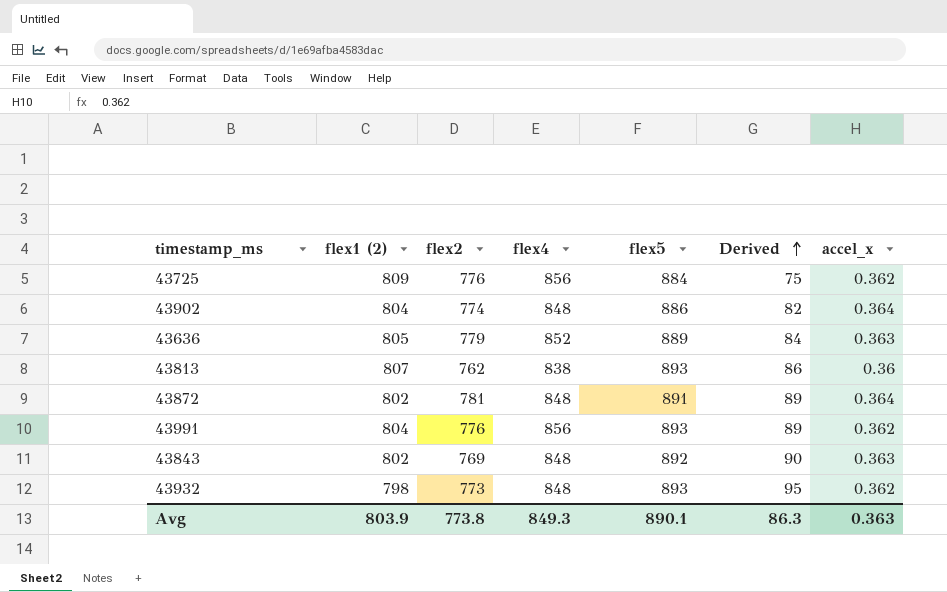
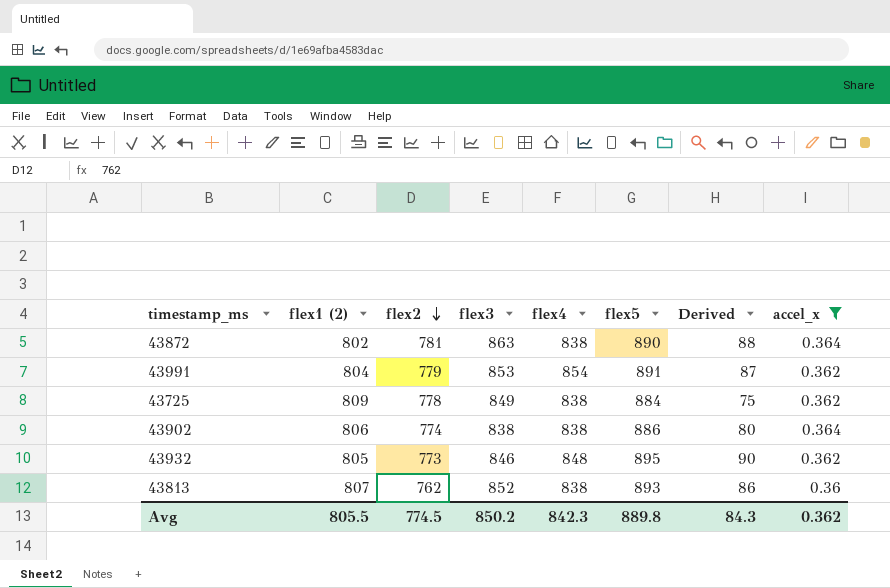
filter: none -> accel_x != 0.363
row order: Derived ascending -> flex2 descending
column flex3 | position: none -> 4
43872 | flex4: 848 -> 838
43872 | flex5: 891 -> 890
43872 | Derived: 89 -> 88
43991 | flex2: 776 -> 779
43991 | flex4: 856 -> 854
43991 | flex5: 893 -> 891
43991 | Derived: 89 -> 87
43725 | flex2: 776 -> 778
43725 | flex4: 856 -> 838
43902 | flex1 (2): 804 -> 806
43902 | flex4: 848 -> 838
43902 | Derived: 82 -> 80
43932 | flex1 (2): 798 -> 805
43932 | flex5: 893 -> 895
43932 | Derived: 95 -> 90
Avg | flex1 (2): 803.9 -> 805.5
Avg | flex2: 773.8 -> 774.5
Avg | flex4: 849.3 -> 842.3
Avg | flex5: 890.1 -> 889.8
Avg | Derived: 86.3 -> 84.3
Avg | accel_x: 0.363 -> 0.362

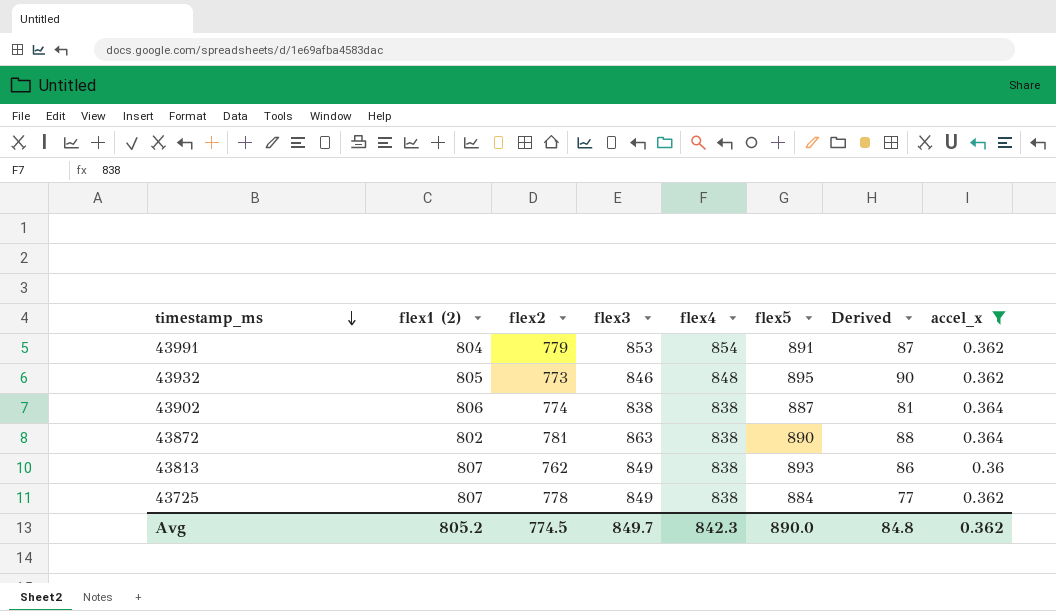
row order: flex2 descending -> timestamp_ms descending
43902 | flex5: 886 -> 887
43902 | Derived: 80 -> 81
43813 | flex3: 852 -> 849
43725 | flex1 (2): 809 -> 807
43725 | Derived: 75 -> 77
Avg | flex1 (2): 805.5 -> 805.2
Avg | flex3: 850.2 -> 849.7
Avg | flex5: 889.8 -> 890.0
Avg | Derived: 84.3 -> 84.8

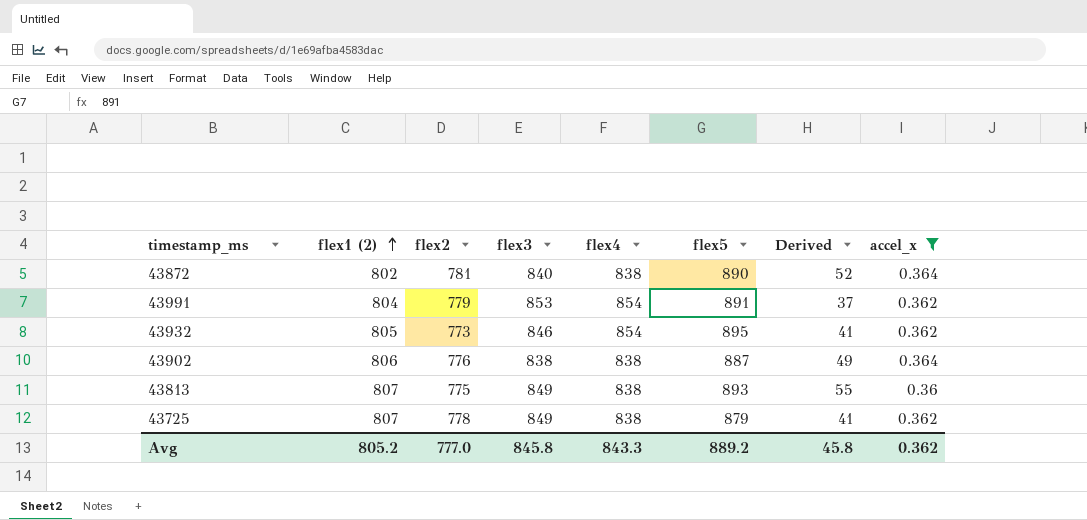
row order: timestamp_ms descending -> flex1 (2) ascending
column Derived | formula: [flex5] - [flex1 (2)] -> [flex5] - [flex4]
43872 | flex3: 863 -> 840
43932 | flex4: 848 -> 854
43902 | flex2: 774 -> 776
43813 | flex2: 762 -> 775
43725 | flex5: 884 -> 879
Avg | flex2: 774.5 -> 777.0
Avg | flex3: 849.7 -> 845.8
Avg | flex4: 842.3 -> 843.3
Avg | flex5: 890.0 -> 889.2
Avg | Derived: 84.8 -> 45.8

